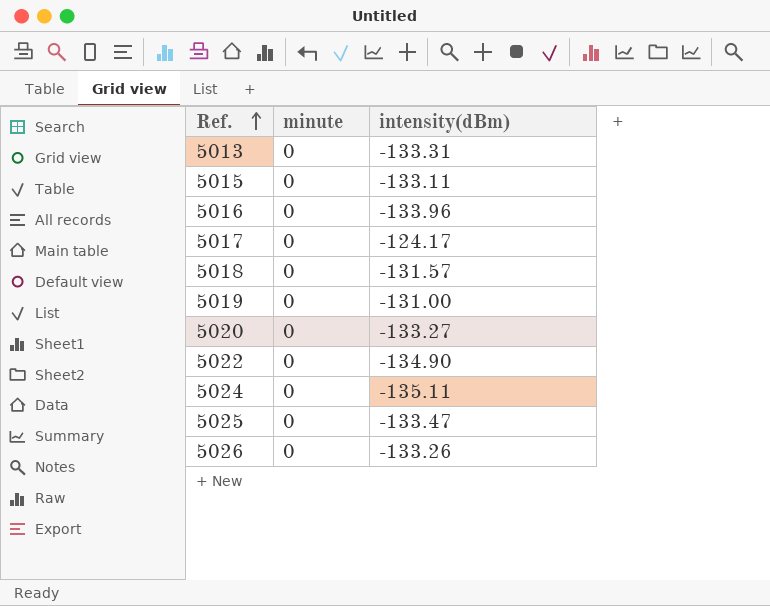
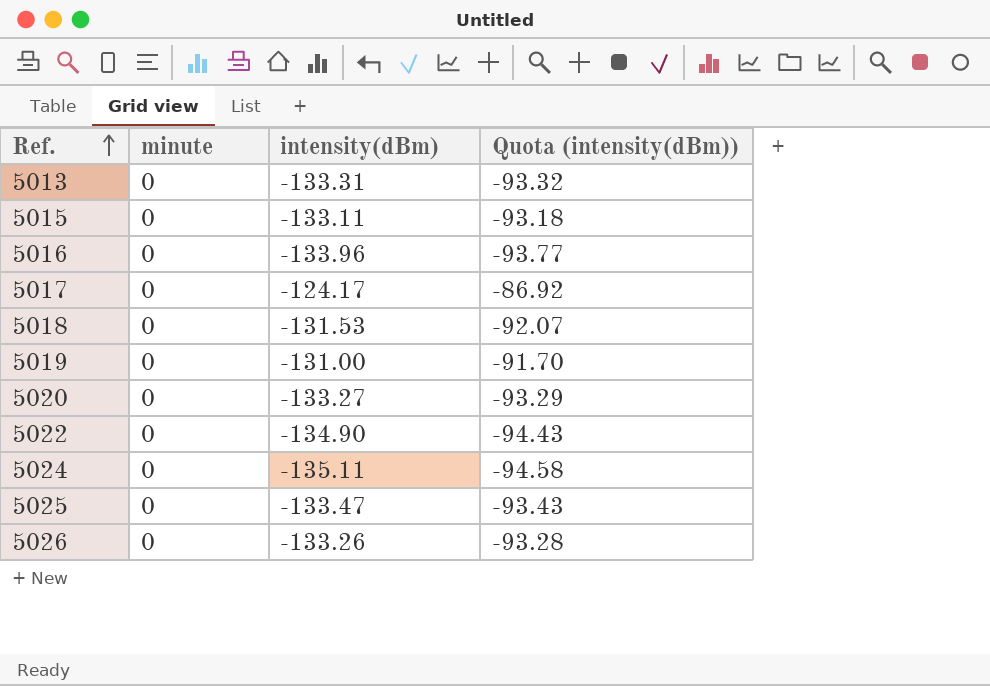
column Quota (intensity(dBm)) | formula: none -> [intensity(dBm)] * 0.7
5018 | intensity(dBm): -131.57 -> -131.53

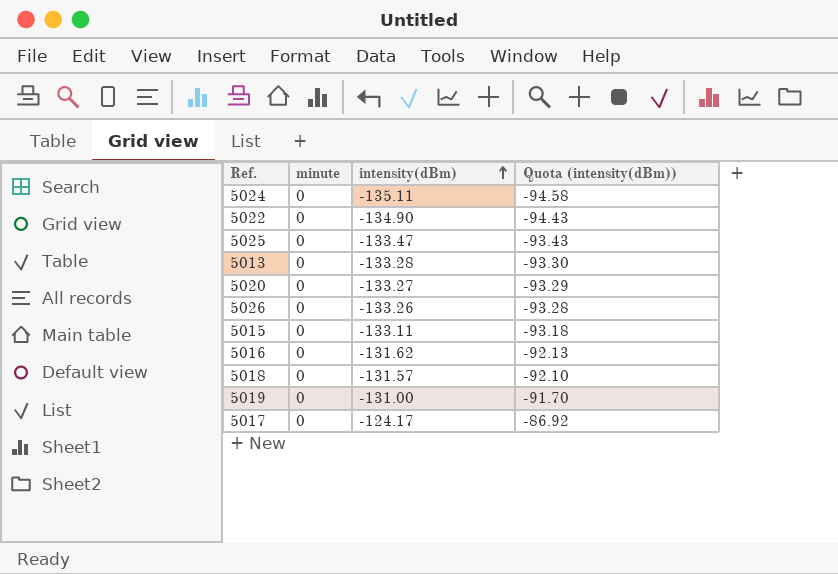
row order: Ref. ascending -> intensity(dBm) ascending
5013 | intensity(dBm): -133.31 -> -133.28
5013 | Quota (intensity(dBm)): -93.32 -> -93.30
5016 | intensity(dBm): -133.96 -> -131.62
5016 | Quota (intensity(dBm)): -93.77 -> -92.13
5018 | intensity(dBm): -131.53 -> -131.57
5018 | Quota (intensity(dBm)): -92.07 -> -92.10

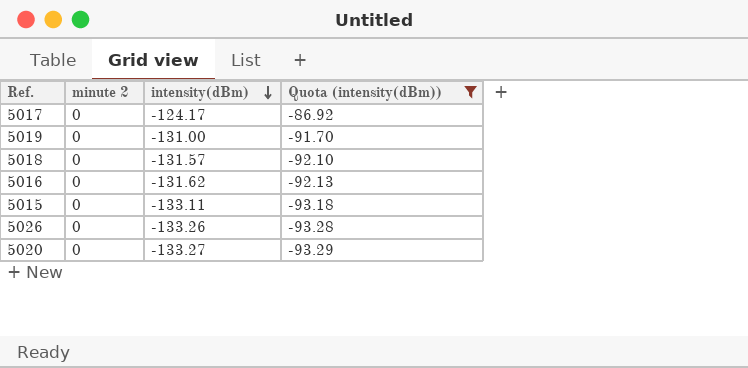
filter: none -> Quota (intensity(dBm)) >= -93.29
row order: intensity(dBm) ascending -> intensity(dBm) descending
column name: minute -> minute 2

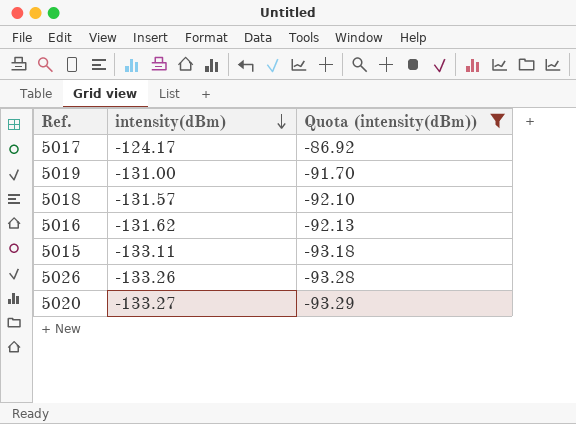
column minute 2 | position: 2 -> none

